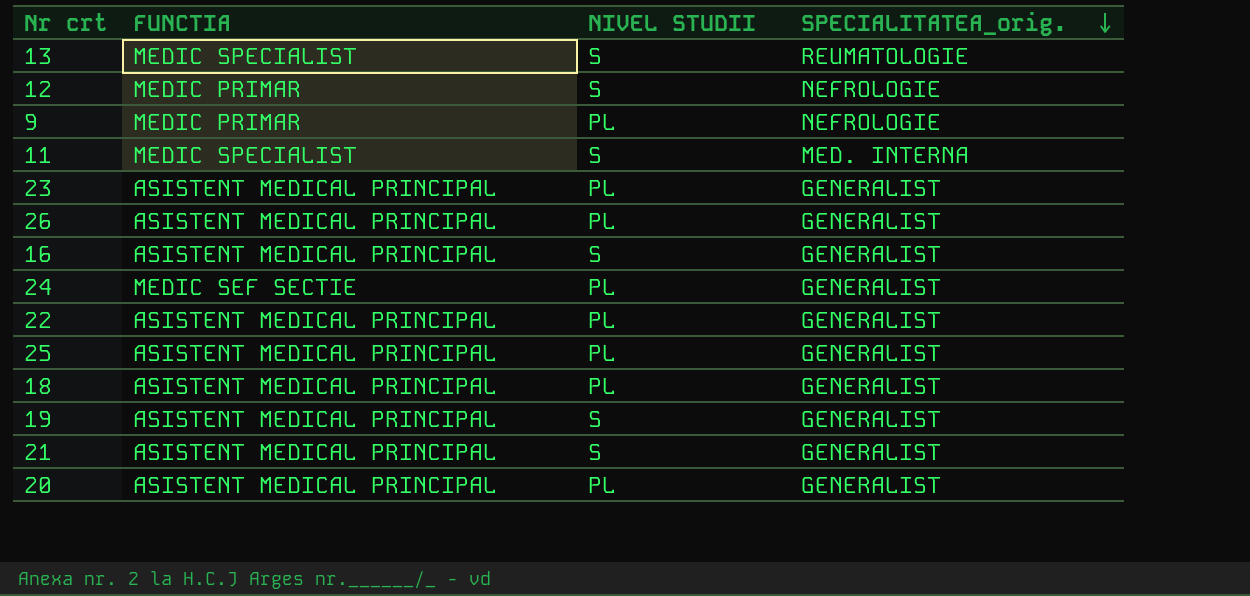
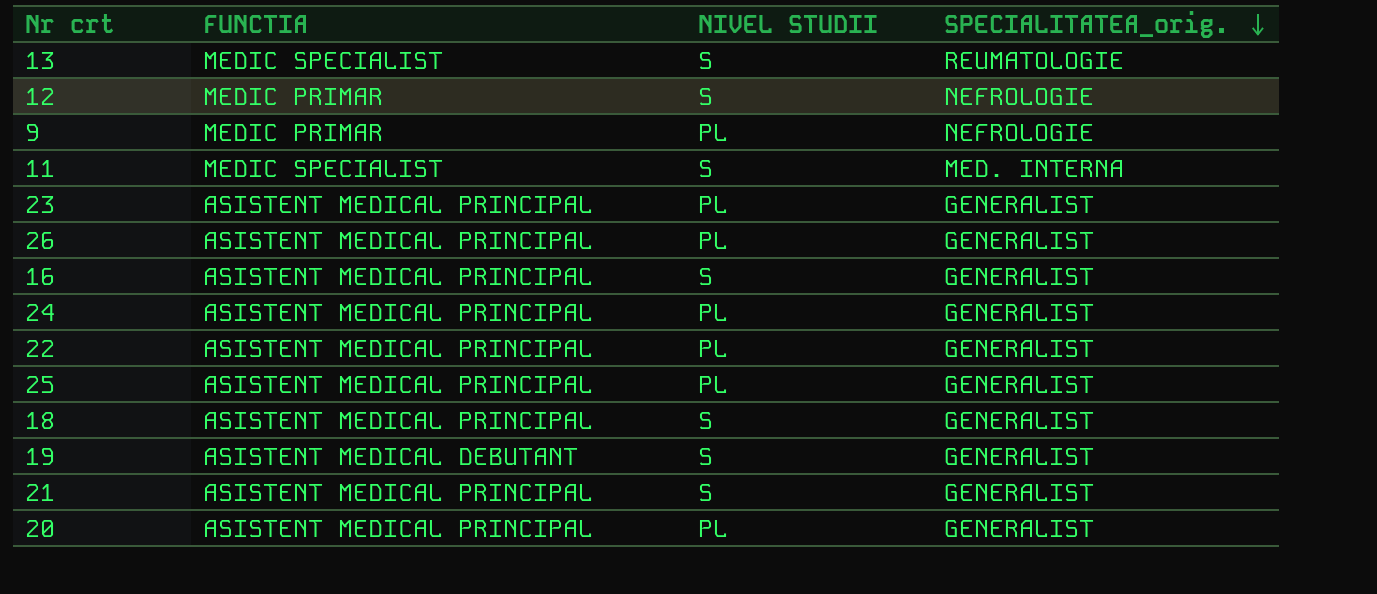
24 | FUNCTIA: MEDIC SEF SECTIE -> ASISTENT MEDICAL PRINCIPAL
18 | NIVEL STUDII: PL -> S
19 | FUNCTIA: ASISTENT MEDICAL PRINCIPAL -> ASISTENT MEDICAL DEBUTANT

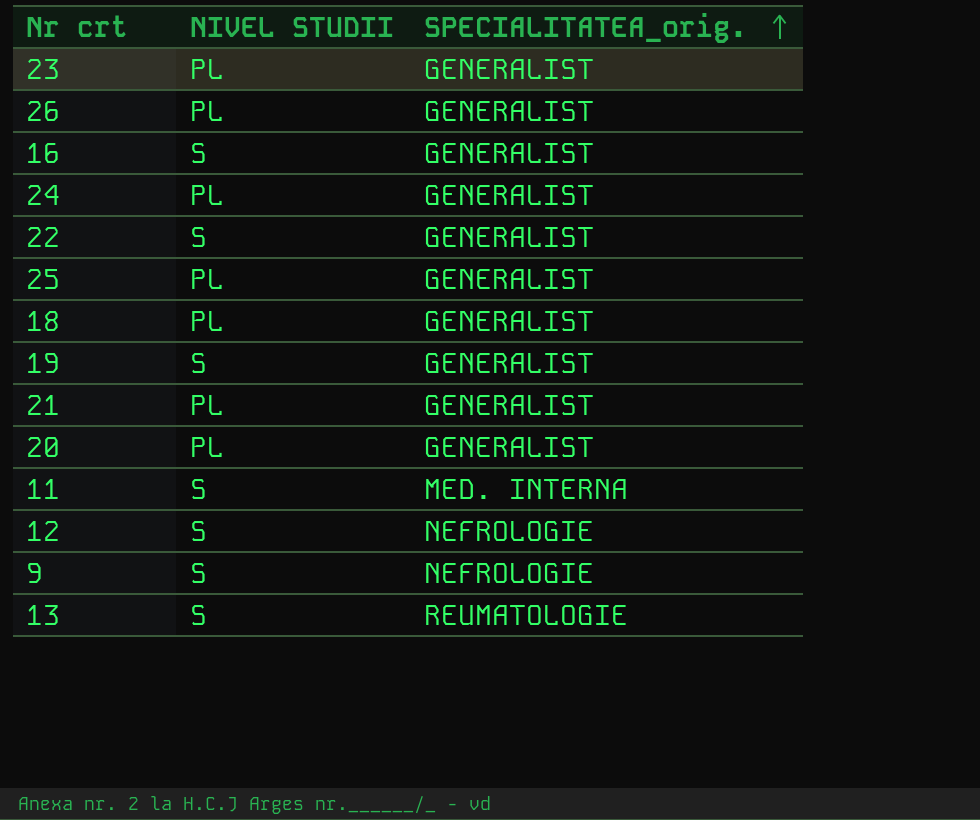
row order: SPECIALITATEA_orig. descending -> SPECIALITATEA_orig. ascending
column FUNCTIA | position: 2 -> none
22 | NIVEL STUDII: PL -> S
18 | NIVEL STUDII: S -> PL
21 | NIVEL STUDII: S -> PL
9 | NIVEL STUDII: PL -> S

